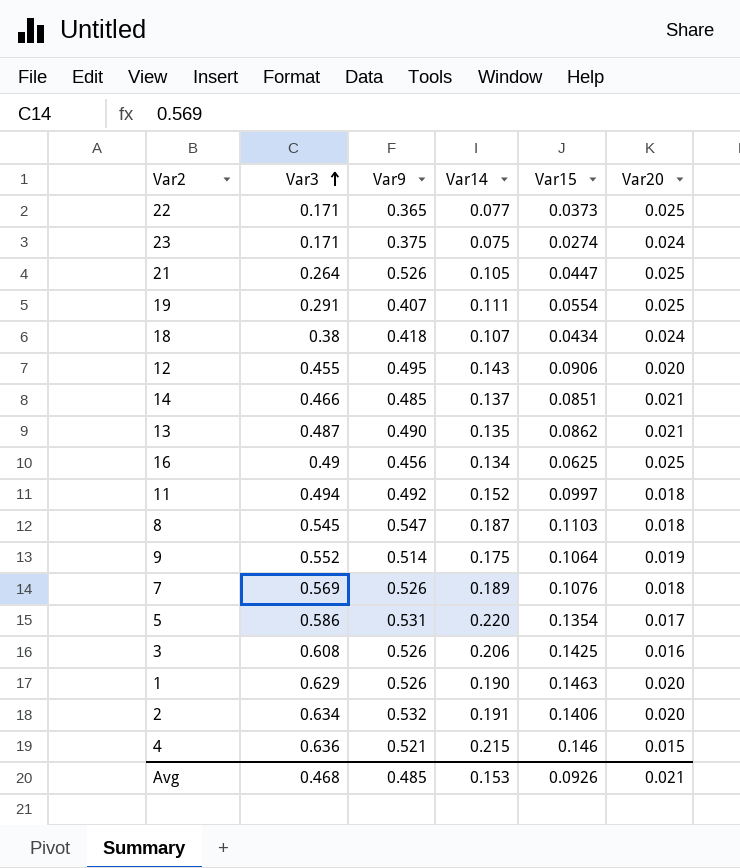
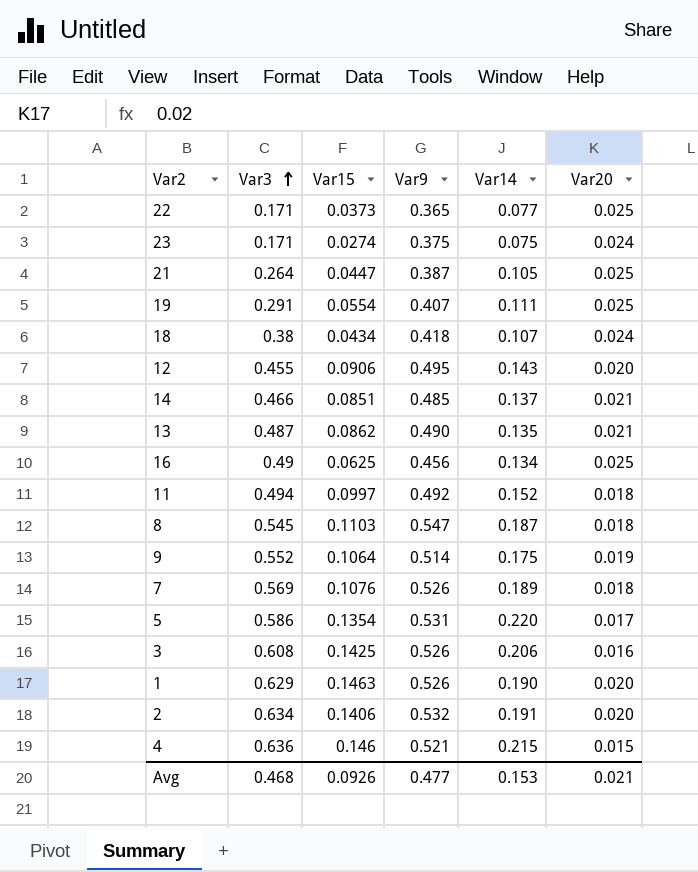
column Var15 | position: 5 -> 3
21 | Var9: 0.526 -> 0.387
Avg | Var9: 0.485 -> 0.477

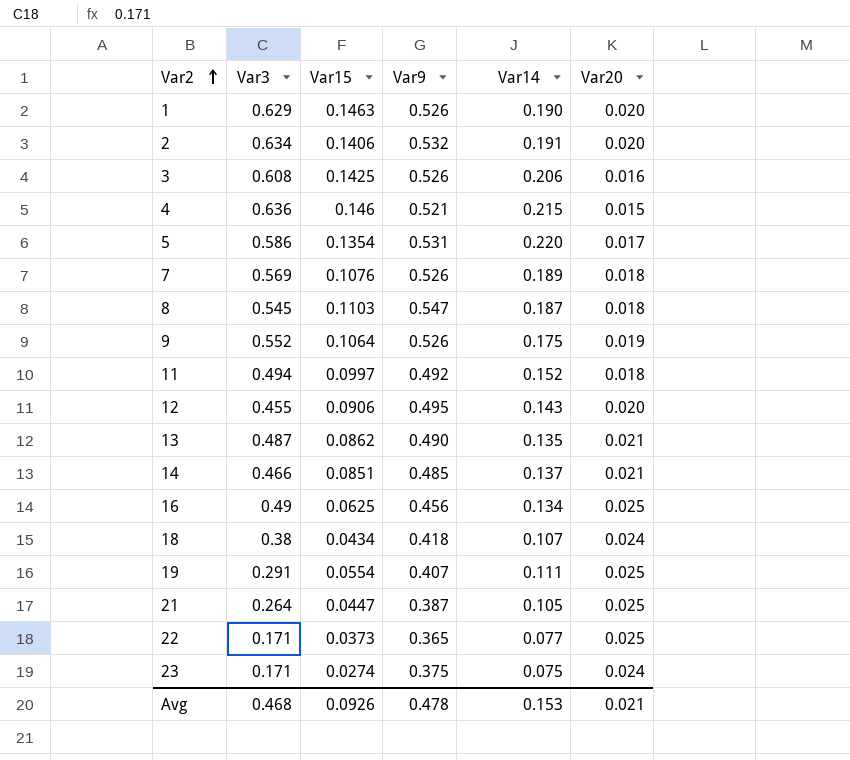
row order: Var3 ascending -> Var2 ascending
9 | Var9: 0.514 -> 0.526
Avg | Var9: 0.477 -> 0.478

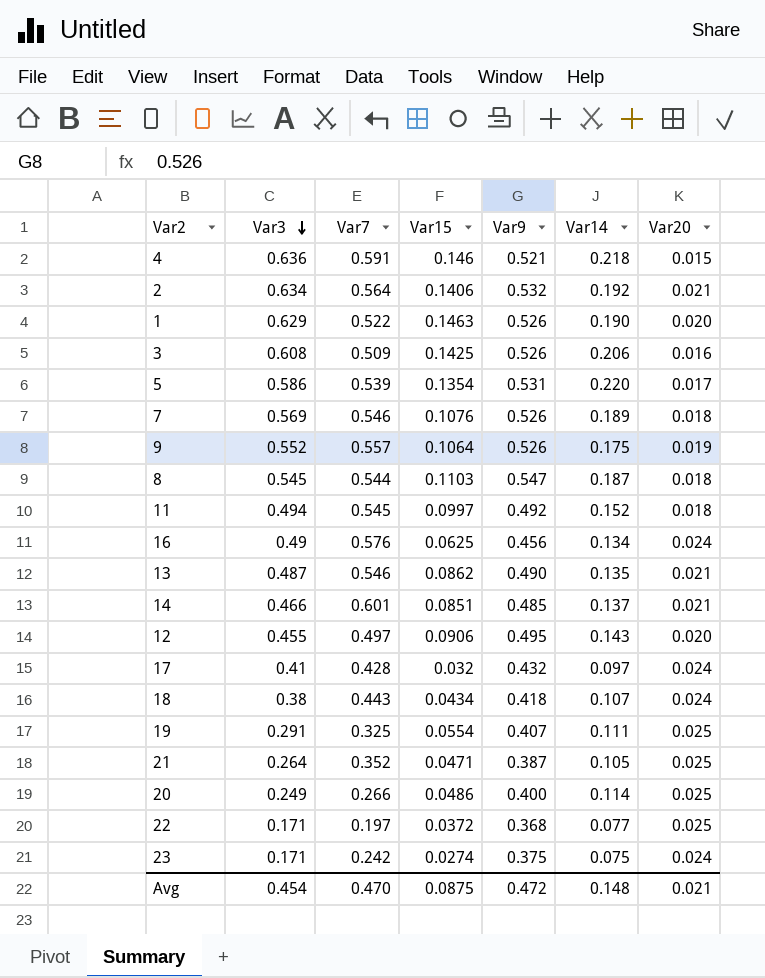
row order: Var2 ascending -> Var3 descending
column Var7 | position: none -> 3
4 | Var14: 0.215 -> 0.218
2 | Var14: 0.191 -> 0.192
2 | Var20: 0.020 -> 0.021
16 | Var20: 0.025 -> 0.024
row 17: none -> 0.41 | 0.428 | 0.032 | 0.432 | 0.097 | 0.024
21 | Var15: 0.0447 -> 0.0471
row 20: none -> 0.249 | 0.266 | 0.0486 | 0.400 | 0.114 | 0.025
22 | Var15: 0.0373 -> 0.0372
22 | Var9: 0.365 -> 0.368
Avg | Var3: 0.468 -> 0.454
Avg | Var15: 0.0926 -> 0.0875
Avg | Var9: 0.478 -> 0.472
Avg | Var14: 0.153 -> 0.148

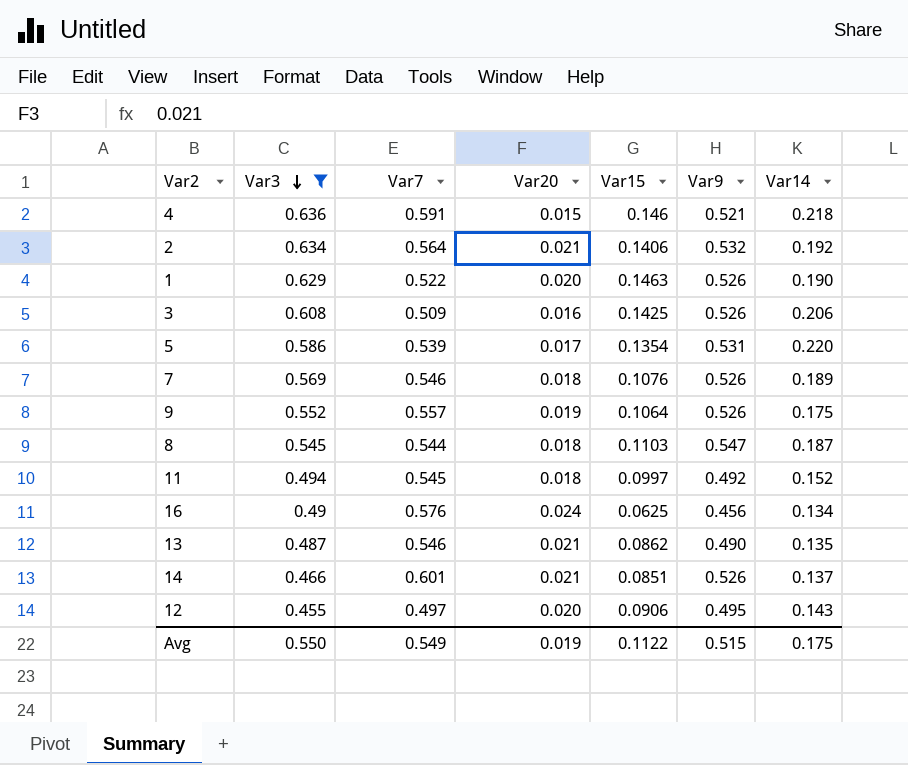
filter: none -> Var3 >= 0.455
column Var20 | position: 7 -> 4
14 | Var9: 0.485 -> 0.526
Avg | Var3: 0.454 -> 0.550
Avg | Var7: 0.470 -> 0.549
Avg | Var20: 0.021 -> 0.019
Avg | Var15: 0.0875 -> 0.1122
Avg | Var9: 0.472 -> 0.515
Avg | Var14: 0.148 -> 0.175

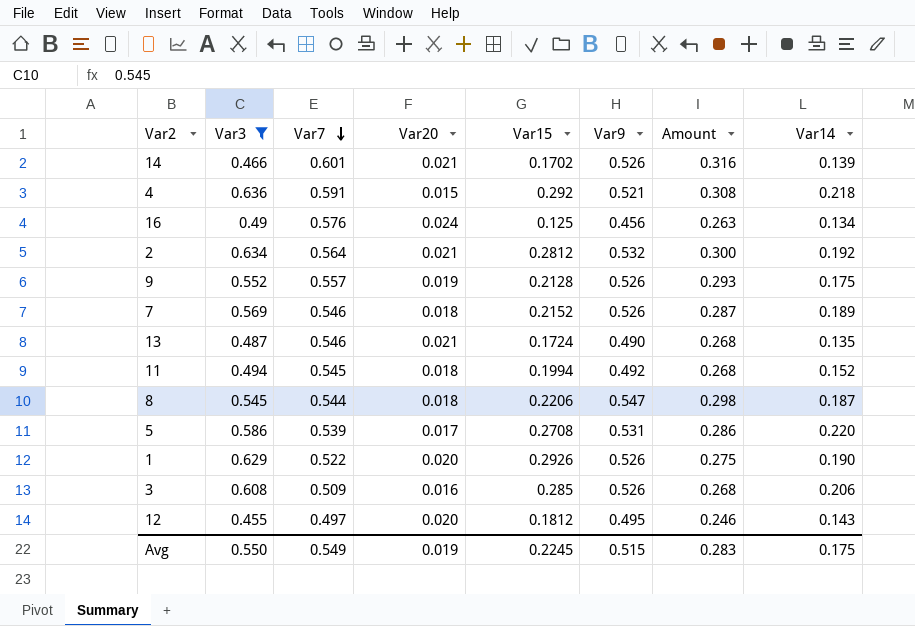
row order: Var3 descending -> Var7 descending
column Amount | formula: none -> [Var7] * [Var9]
14 | Var15: 0.0851 -> 0.1702
14 | Var14: 0.137 -> 0.139
4 | Var15: 0.146 -> 0.292
16 | Var15: 0.0625 -> 0.125
2 | Var15: 0.1406 -> 0.2812
9 | Var15: 0.1064 -> 0.2128
7 | Var15: 0.1076 -> 0.2152
13 | Var15: 0.0862 -> 0.1724
11 | Var15: 0.0997 -> 0.1994
8 | Var15: 0.1103 -> 0.2206
5 | Var15: 0.1354 -> 0.2708
1 | Var15: 0.1463 -> 0.2926
3 | Var15: 0.1425 -> 0.285
12 | Var15: 0.0906 -> 0.1812
Avg | Var15: 0.1122 -> 0.2245

